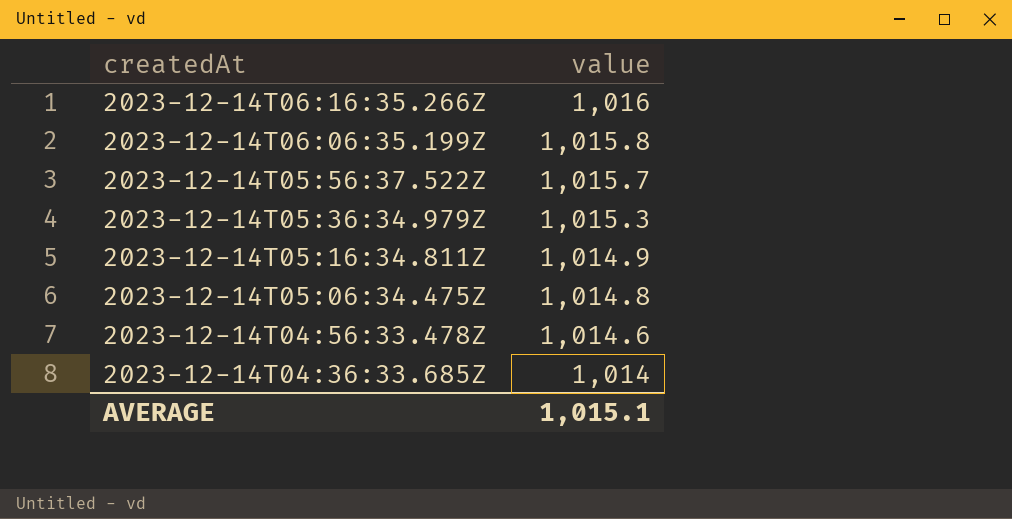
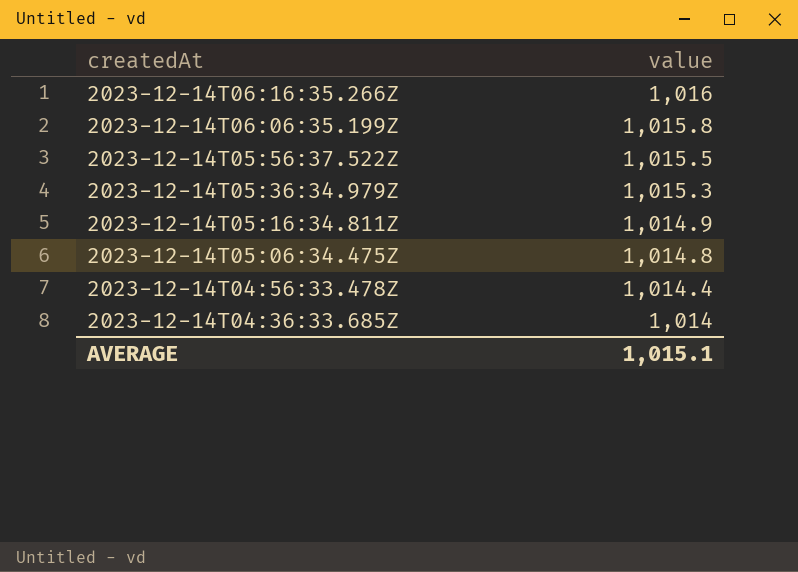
2023-12-14T05:56:37.522Z | value: 1,015.7 -> 1,015.5
2023-12-14T04:56:33.478Z | value: 1,014.6 -> 1,014.4

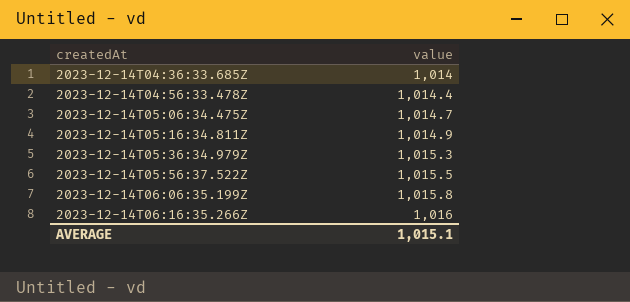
row order: createdAt descending -> createdAt ascending
2023-12-14T05:06:34.475Z | value: 1,014.8 -> 1,014.7

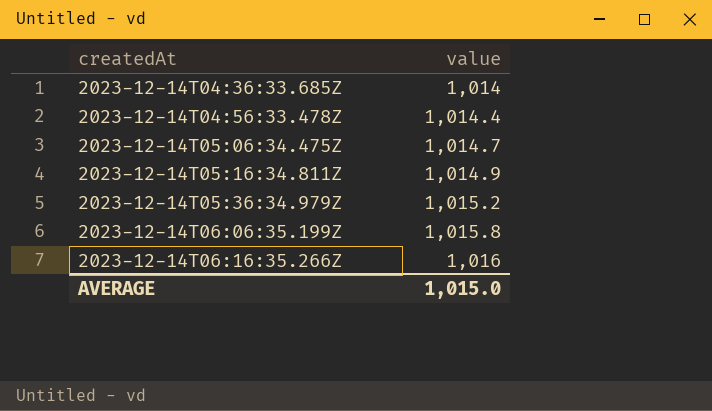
row 2023-12-14T05:56:37.522Z: 1,015.5 -> none
2023-12-14T05:36:34.979Z | value: 1,015.3 -> 1,015.2
AVERAGE | value: 1,015.1 -> 1,015.0

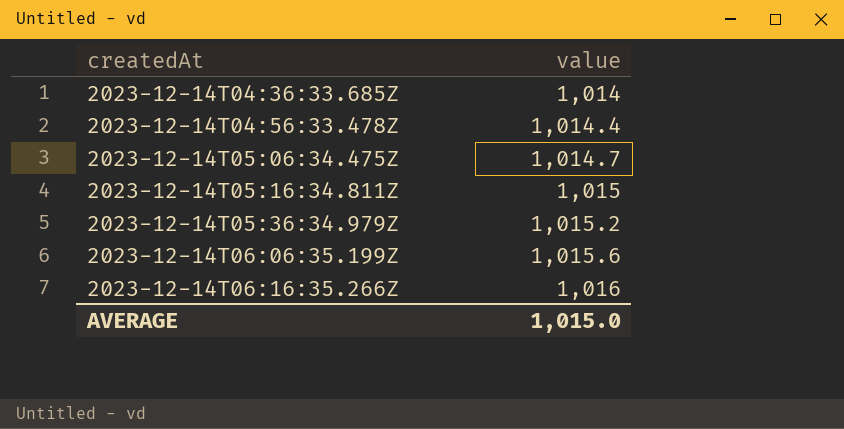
2023-12-14T05:16:34.811Z | value: 1,014.9 -> 1,015
2023-12-14T06:06:35.199Z | value: 1,015.8 -> 1,015.6

